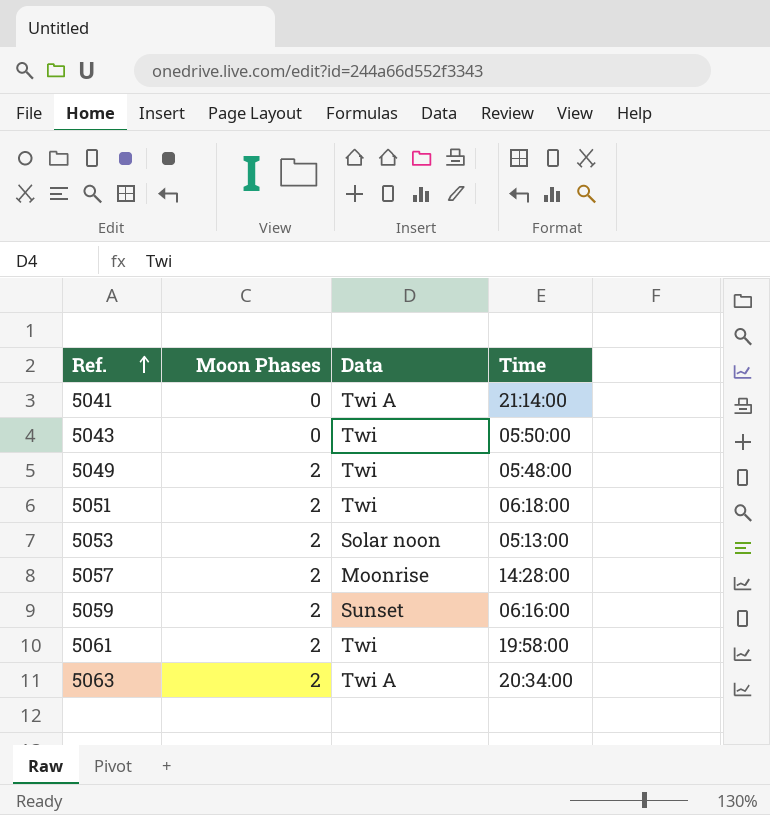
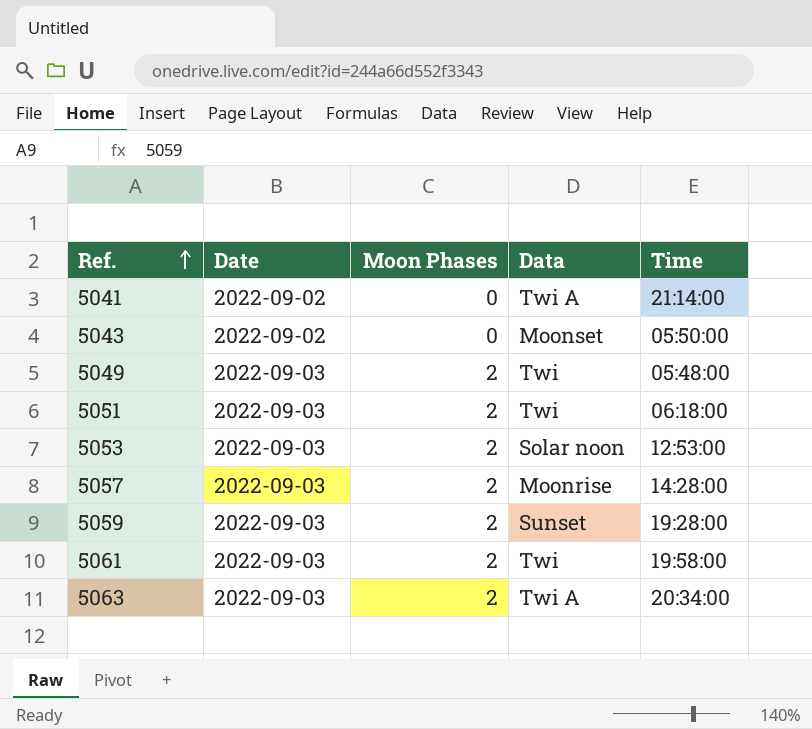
column Date | position: none -> 2
5043 | Data: Twi -> Moonset
5053 | Time: 05:13:00 -> 12:53:00
5059 | Time: 06:16:00 -> 19:28:00

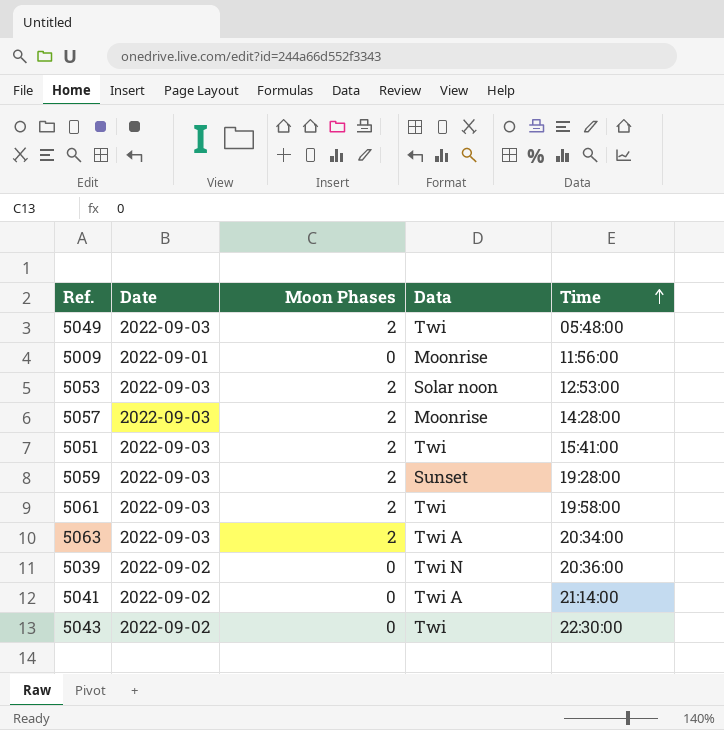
row order: Ref. ascending -> Time ascending
row 5009: none -> 2022-09-01 | 0 | Moonrise | 11:56:00
5051 | Time: 06:18:00 -> 15:41:00
row 5039: none -> 2022-09-02 | 0 | Twi N | 20:36:00
5043 | Data: Moonset -> Twi
5043 | Time: 05:50:00 -> 22:30:00

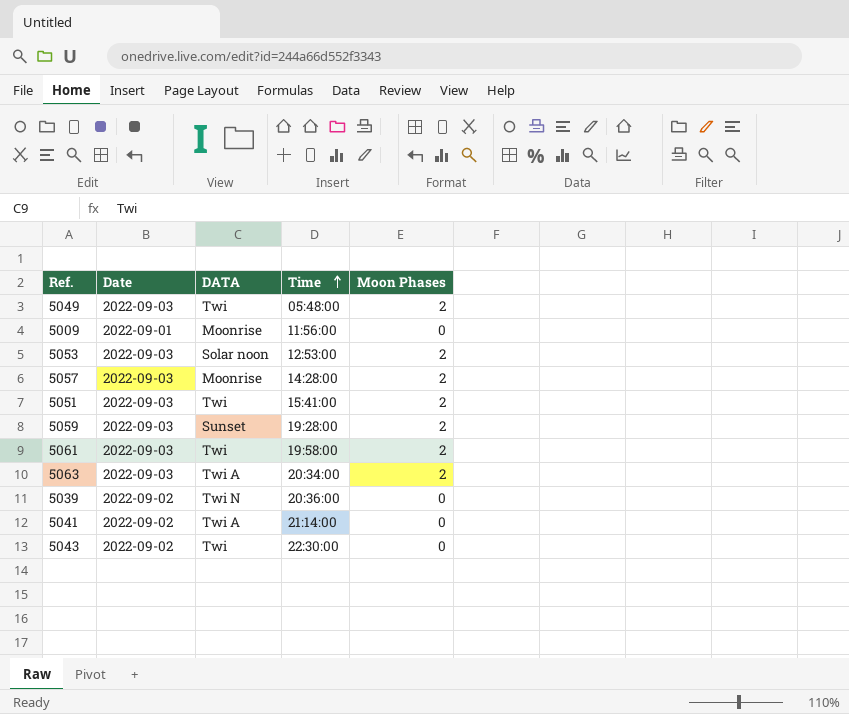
column name: Data -> DATA
column Moon Phases | position: 3 -> 5

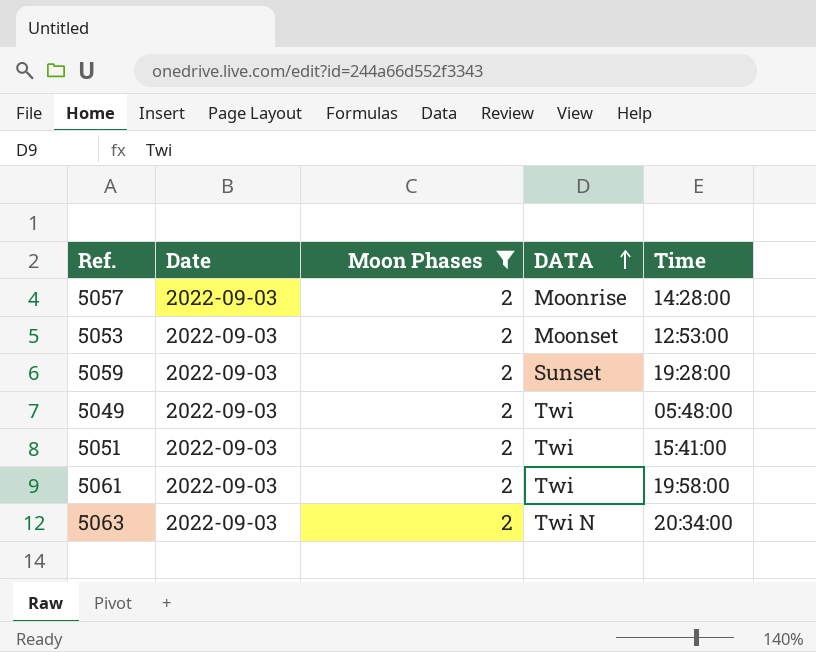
filter: none -> Moon Phases = 2
row order: Time ascending -> DATA ascending
column Moon Phases | position: 5 -> 3
5053 | DATA: Solar noon -> Moonset
5063 | DATA: Twi A -> Twi N

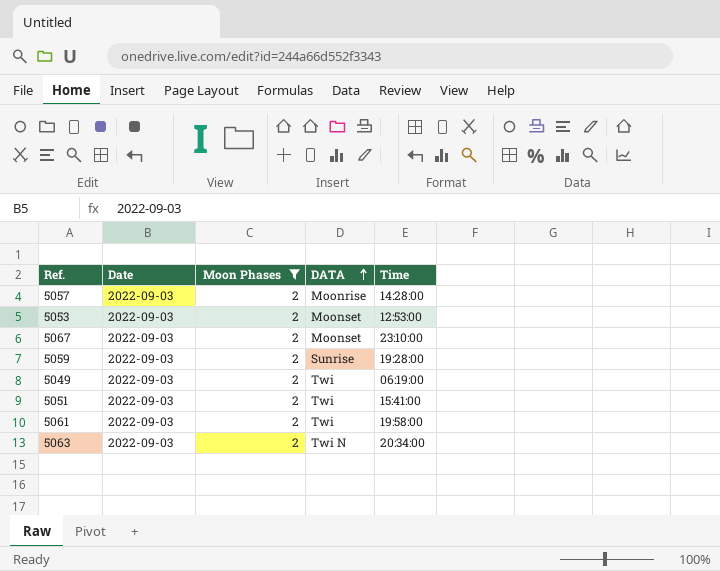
row 5067: none -> 2022-09-03 | 2 | Moonset | 23:10:00
5059 | DATA: Sunset -> Sunrise
5049 | Time: 05:48:00 -> 06:19:00

